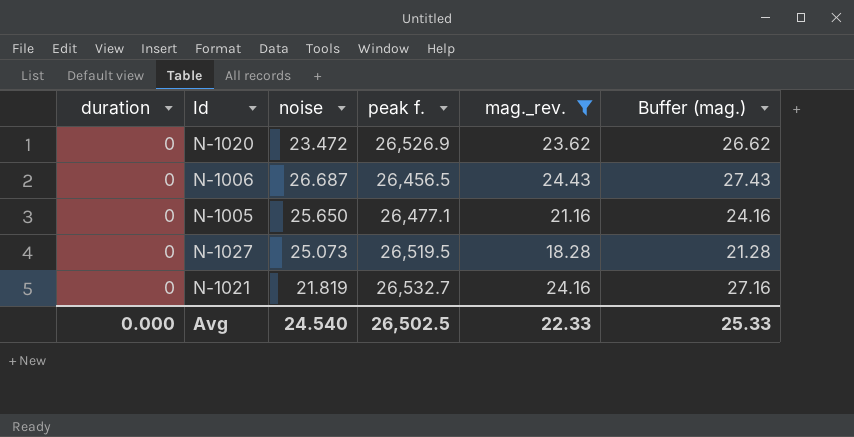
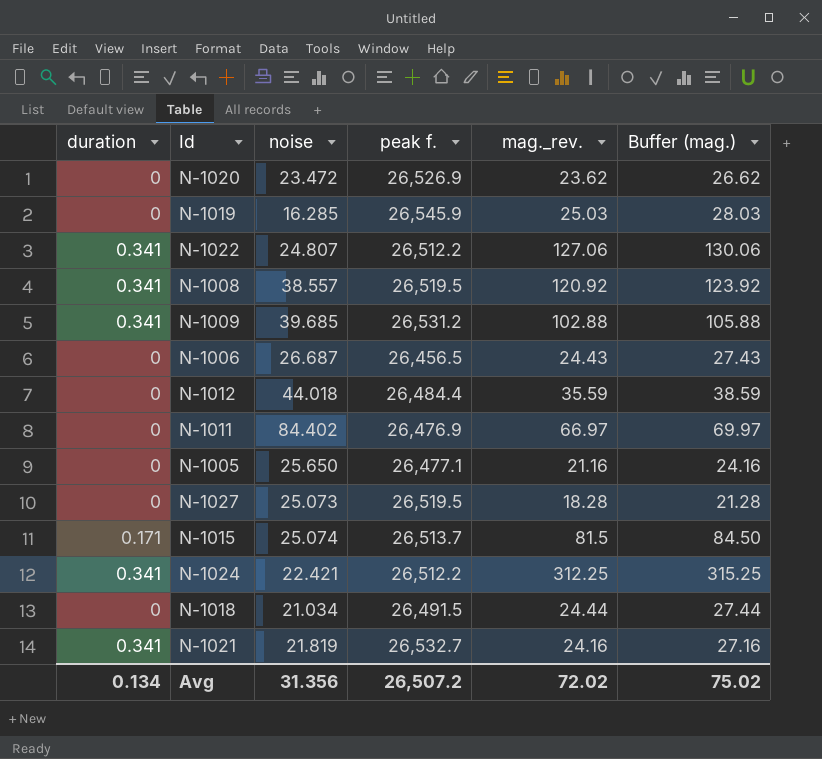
filter: mag._rev. <= 24.43 -> none
N-1021 | duration: 0 -> 0.341
Avg | duration: 0.000 -> 0.134
Avg | noise: 24.540 -> 31.356
Avg | peak f.: 26,502.5 -> 26,507.2
Avg | mag._rev.: 22.33 -> 72.02
Avg | Buffer (mag.): 25.33 -> 75.02

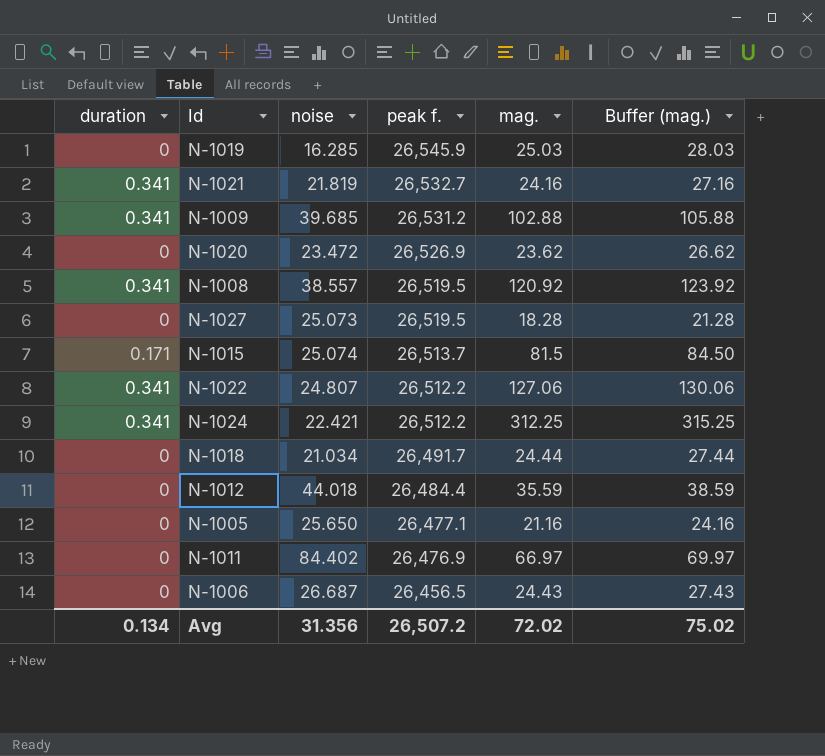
row order: none -> peak f. descending
column name: mag._rev. -> mag.
N-1018 | peak f.: 26,491.5 -> 26,491.7

